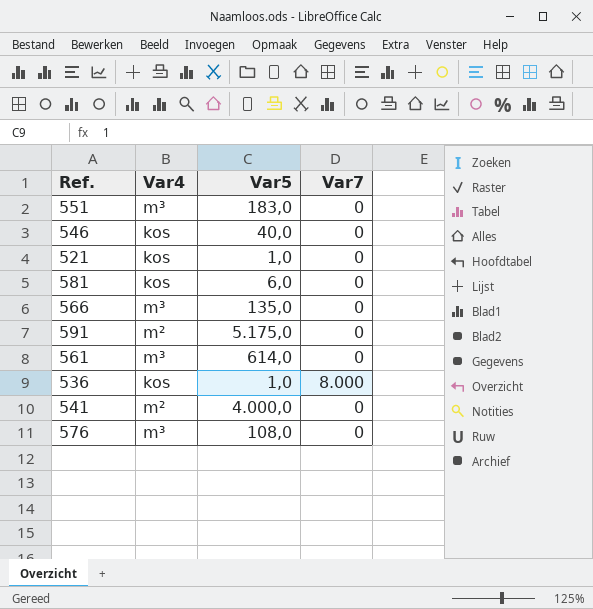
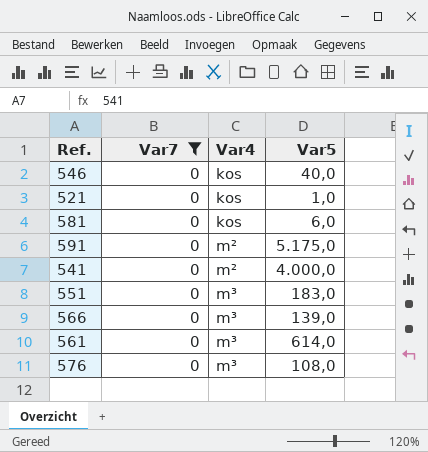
filter: none -> Var7 = 0
row order: none -> Var4 ascending
column Var7 | position: 4 -> 2
566 | Var5: 135,0 -> 139,0

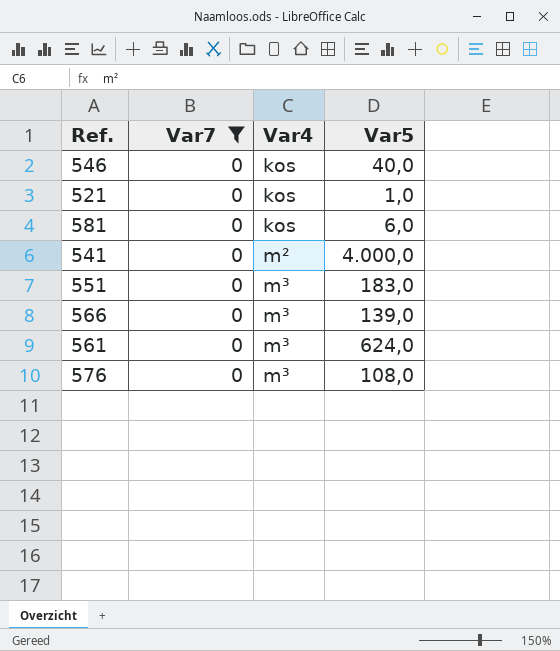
row 591: 0 | m² | 5.175,0 -> none
561 | Var5: 614,0 -> 624,0

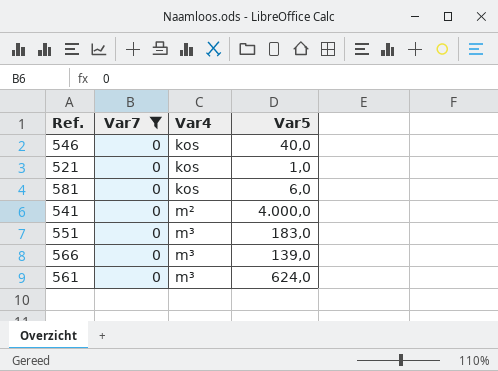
row 576: 0 | m³ | 108,0 -> none

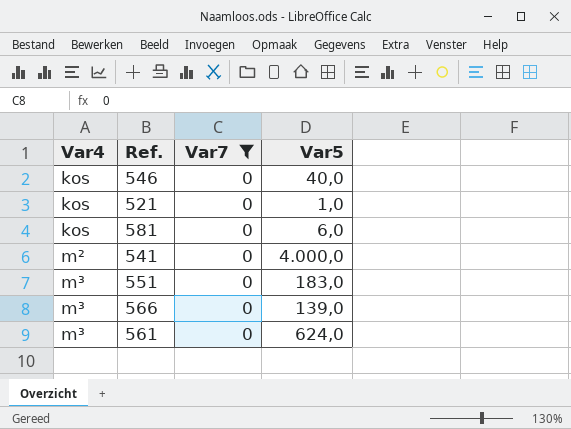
column Var4 | position: 3 -> 1

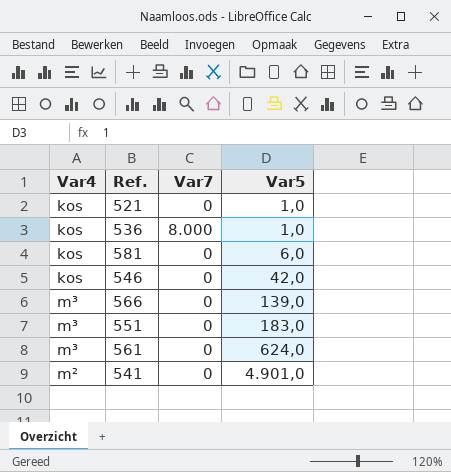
filter: Var7 = 0 -> none
row order: Var4 ascending -> Var5 ascending
546 | Var5: 40,0 -> 42,0
541 | Var5: 4.000,0 -> 4.901,0

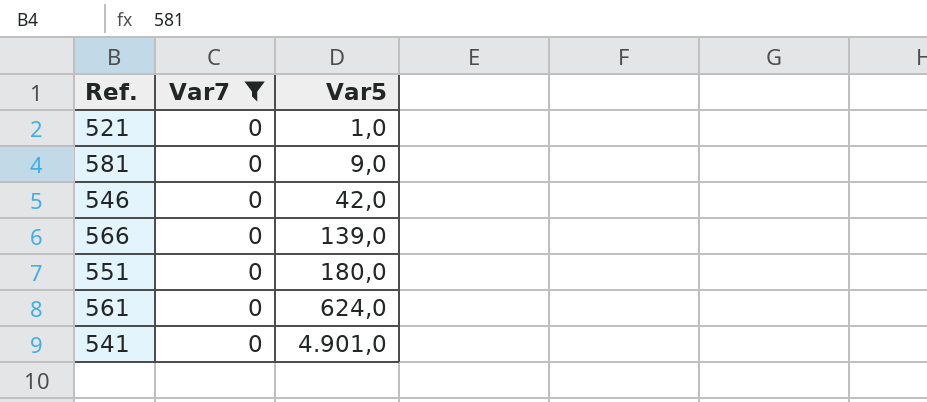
filter: none -> Var7 = 0
column Var4 | position: 1 -> none
581 | Var5: 6,0 -> 9,0
551 | Var5: 183,0 -> 180,0

